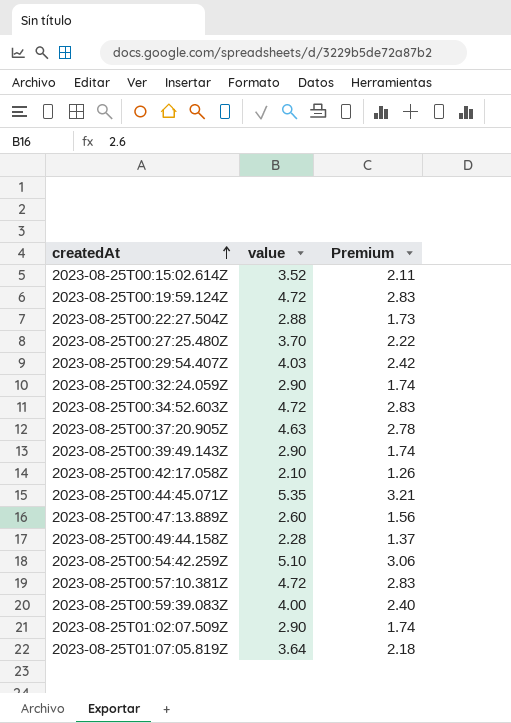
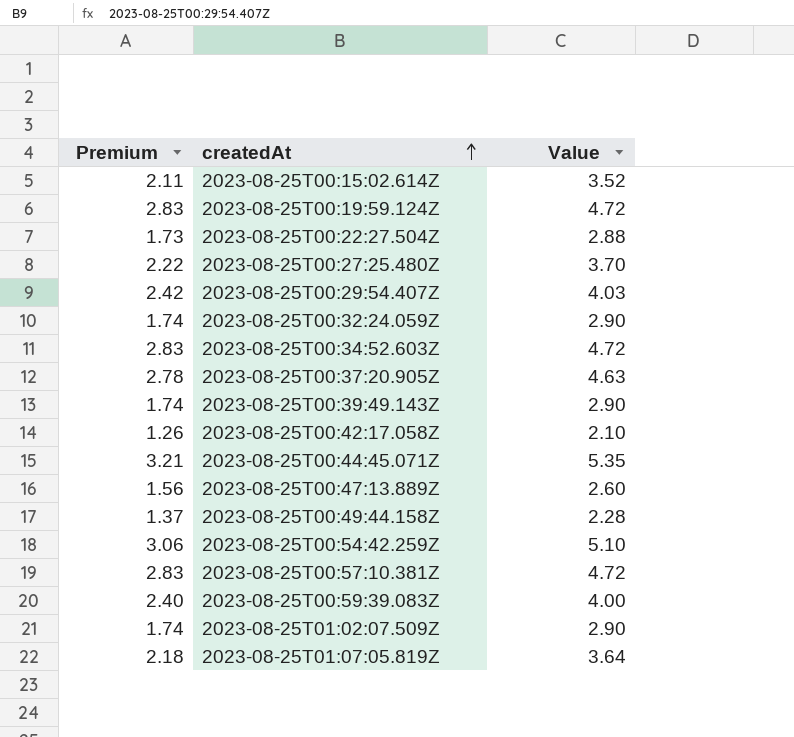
column Premium | position: 3 -> 1
column name: value -> Value

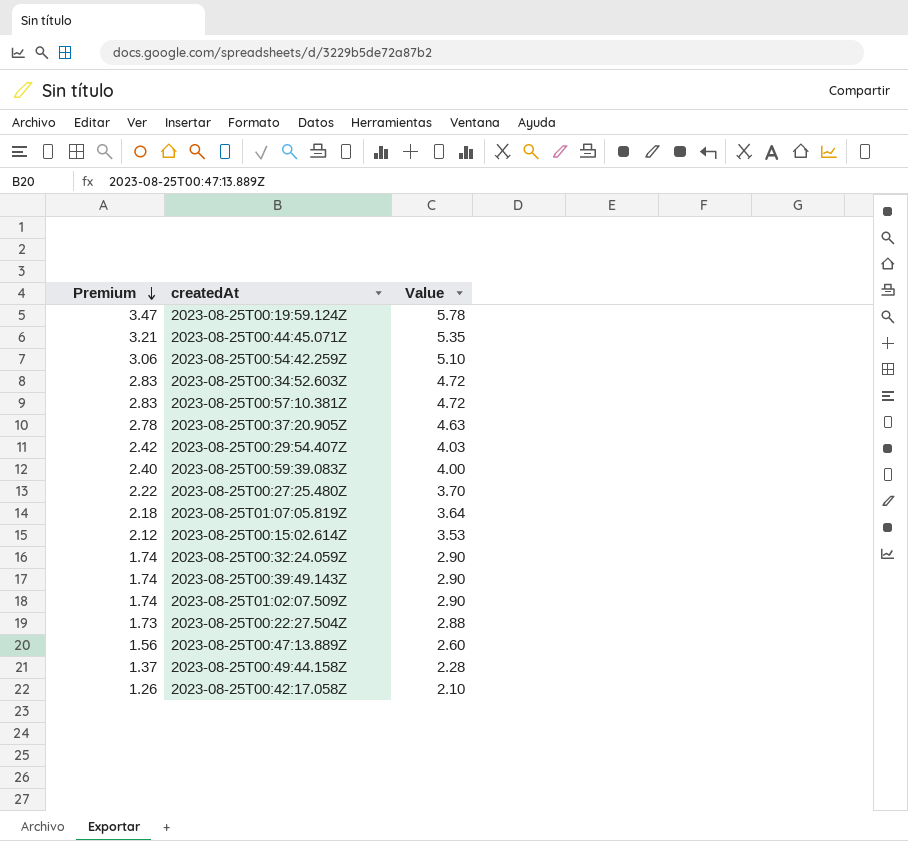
row order: createdAt ascending -> Premium descending
2023-08-25T00:19:59.124Z | Premium: 2.83 -> 3.47
2023-08-25T00:19:59.124Z | Value: 4.72 -> 5.78
2023-08-25T00:15:02.614Z | Premium: 2.11 -> 2.12
2023-08-25T00:15:02.614Z | Value: 3.52 -> 3.53

